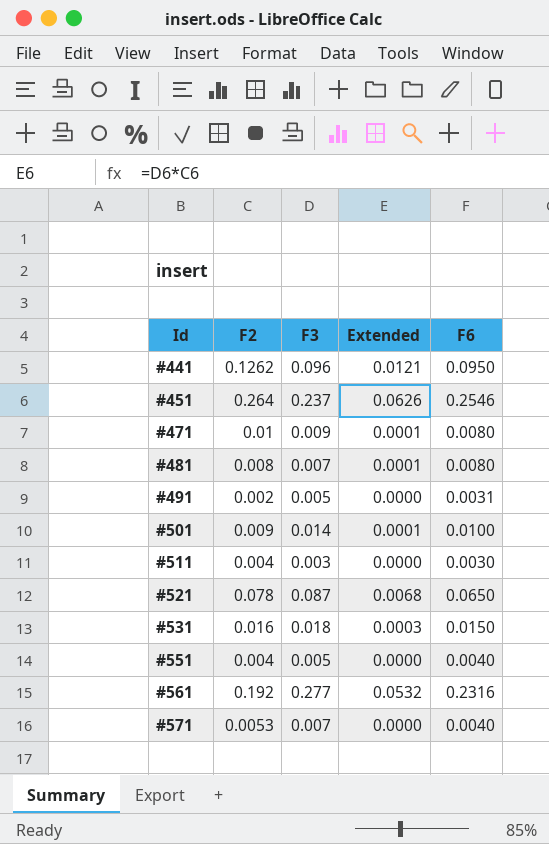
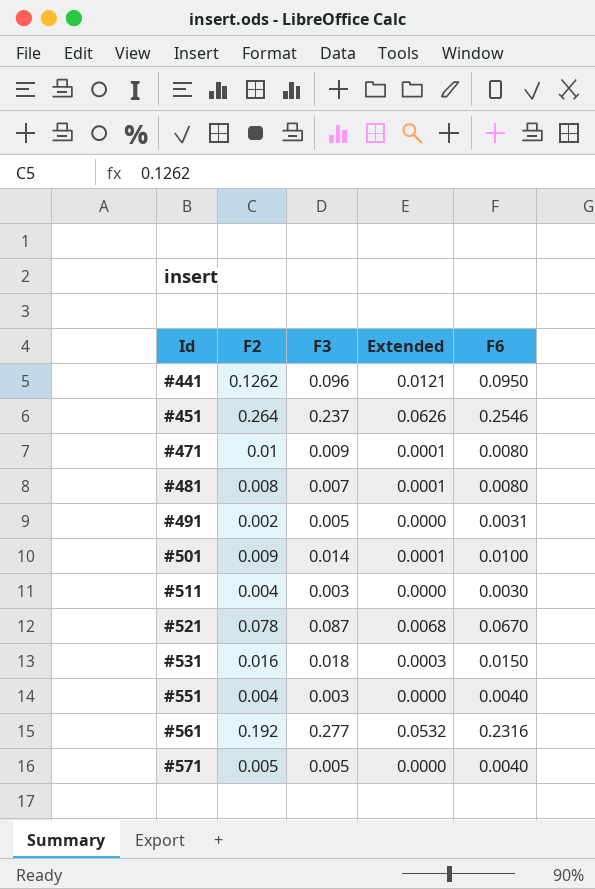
#521 | F6: 0.0650 -> 0.0670
#551 | F3: 0.005 -> 0.003
#571 | F2: 0.0053 -> 0.005
#571 | F3: 0.007 -> 0.005

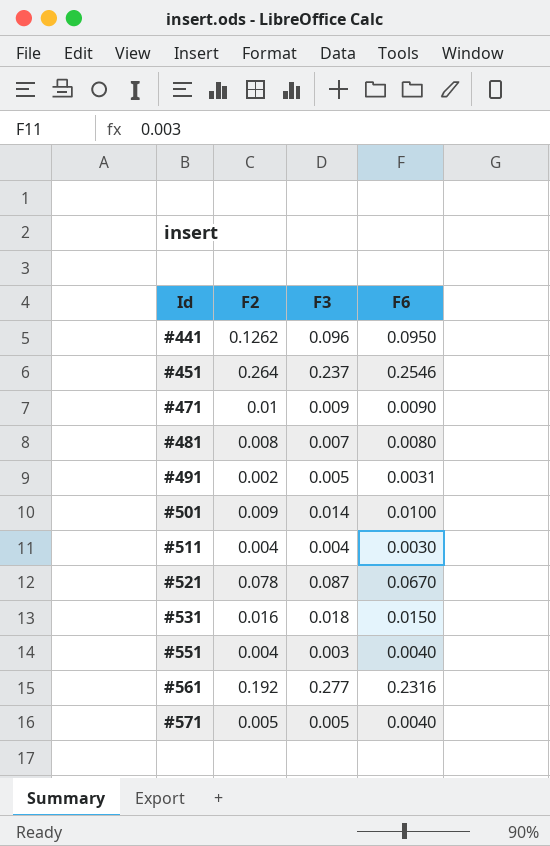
column Extended | formula: [F2] * [F3] -> none
#471 | F6: 0.0080 -> 0.0090
#511 | F3: 0.003 -> 0.004

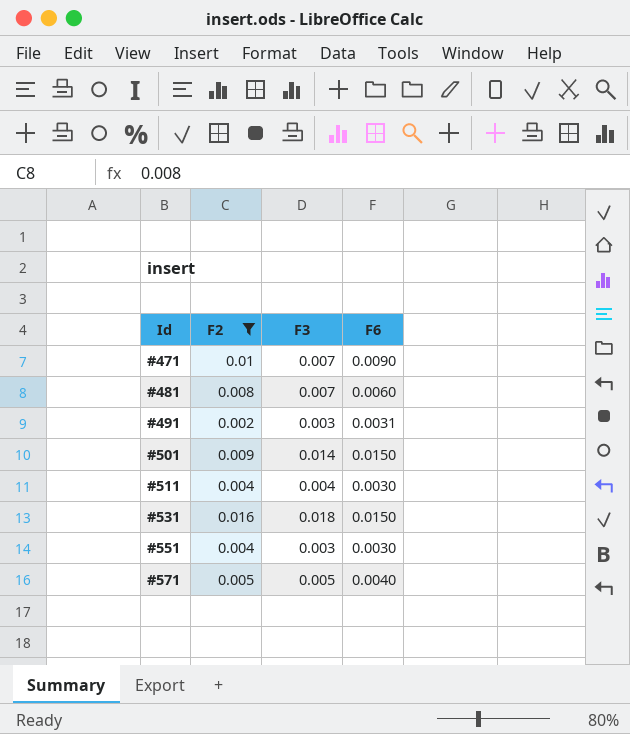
filter: none -> F2 <= 0.016
#471 | F3: 0.009 -> 0.007
#481 | F6: 0.0080 -> 0.0060
#491 | F3: 0.005 -> 0.003
#501 | F6: 0.0100 -> 0.0150
#551 | F6: 0.0040 -> 0.0030

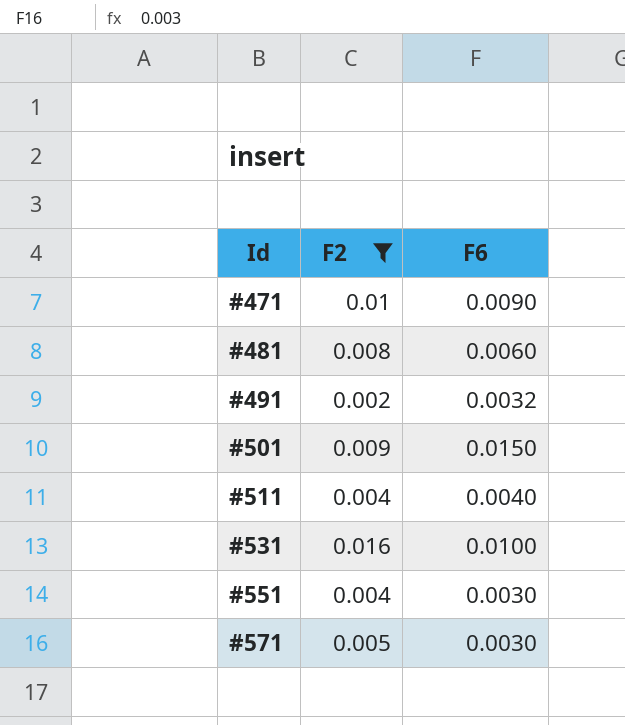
column F3 | position: 3 -> none
#491 | F6: 0.0031 -> 0.0032
#511 | F6: 0.0030 -> 0.0040
#531 | F6: 0.0150 -> 0.0100
#571 | F6: 0.0040 -> 0.0030

